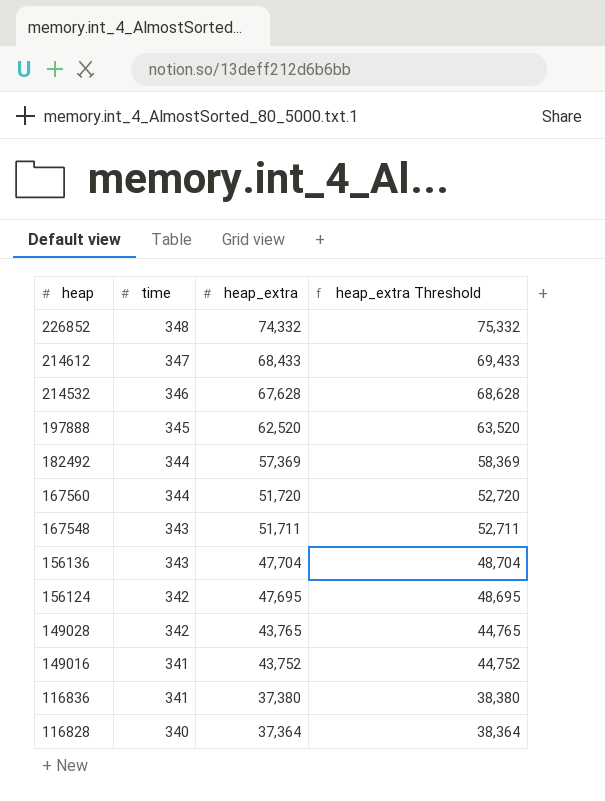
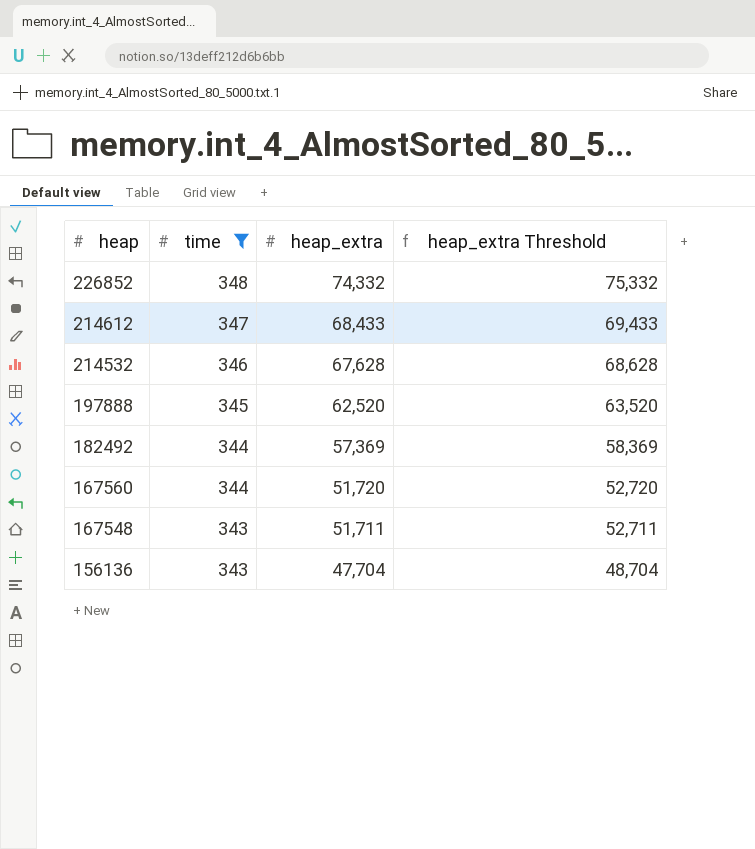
filter: none -> time >= 343

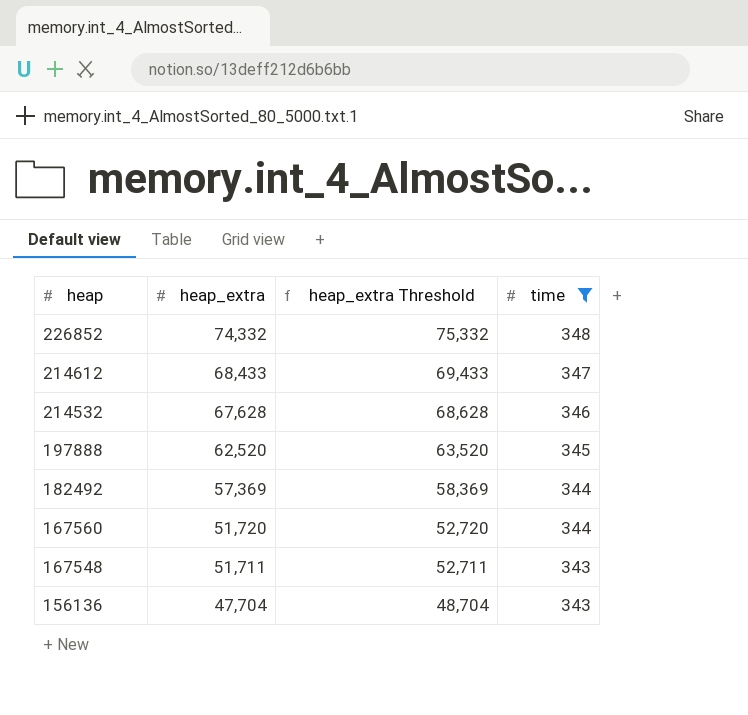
column time | position: 2 -> 4

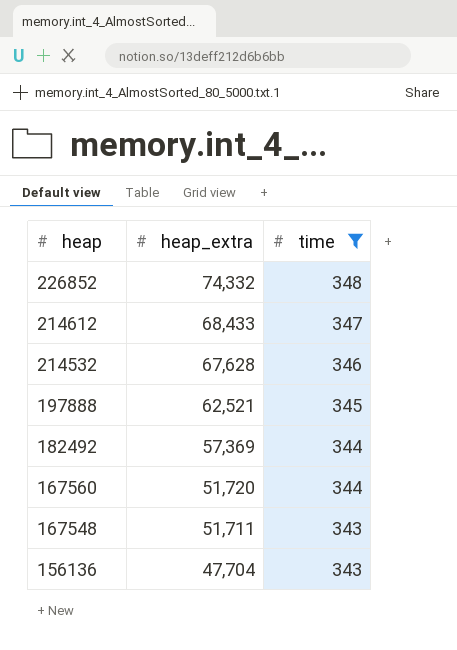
column heap_extra Threshold | formula: [heap_extra] + 1000 -> none
197888 | heap_extra: 62,520 -> 62,521

